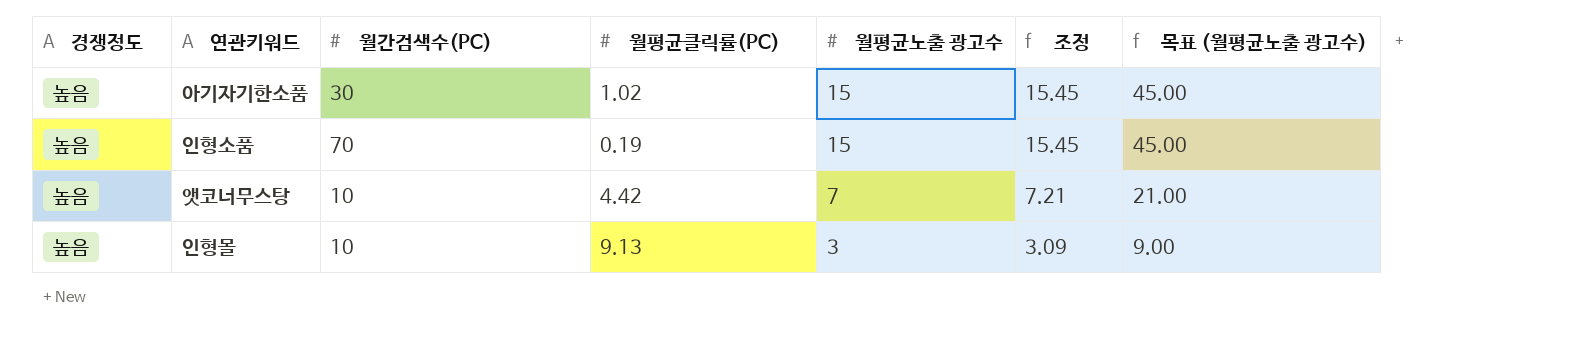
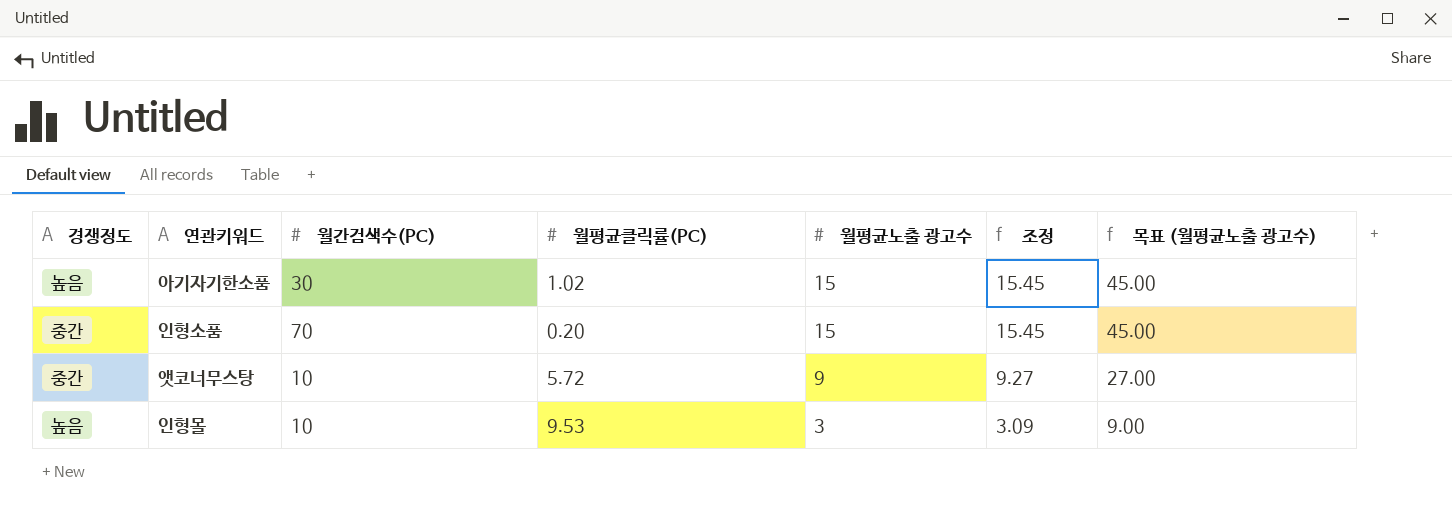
인형소품 | 경쟁정도: 높음 -> 중간
인형소품 | 월평균클릭률(PC): 0.19 -> 0.20
앳코너무스탕 | 경쟁정도: 높음 -> 중간
앳코너무스탕 | 월평균클릭률(PC): 4.42 -> 5.72
앳코너무스탕 | 월평균노출 광고수: 7 -> 9
앳코너무스탕 | 조정: 7.21 -> 9.27
앳코너무스탕 | 목표 (월평균노출 광고수): 21.00 -> 27.00
인형몰 | 월평균클릭률(PC): 9.13 -> 9.53

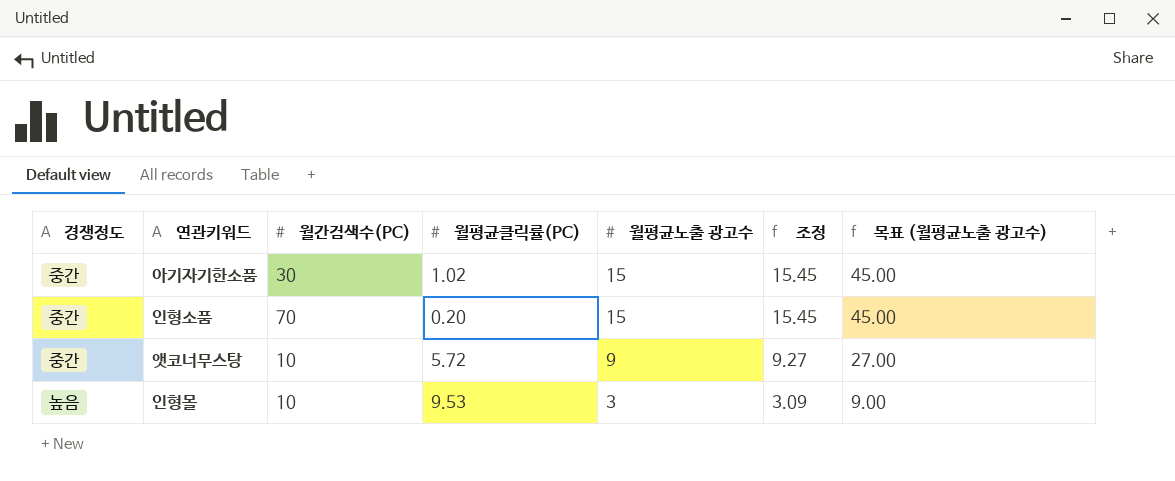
아기자기한소품 | 경쟁정도: 높음 -> 중간

